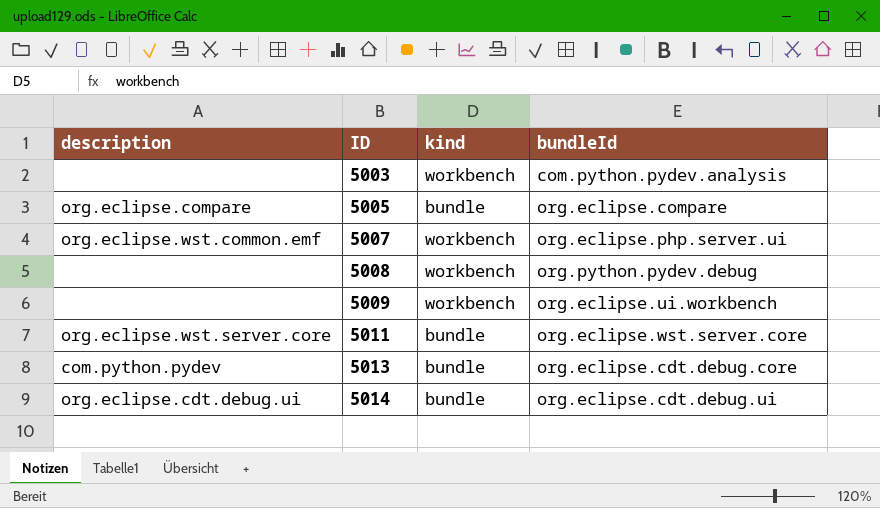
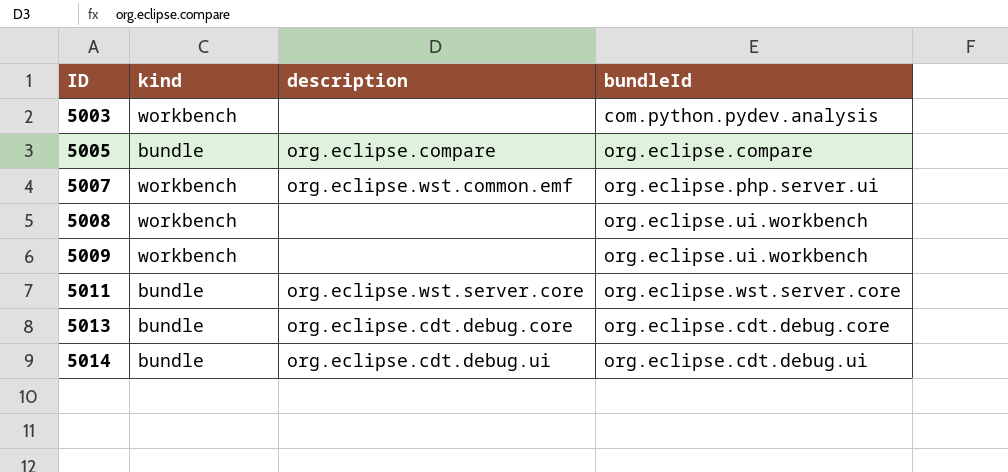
column description | position: 1 -> 3
5008 | bundleId: org.python.pydev.debug -> org.eclipse.ui.workbench
5013 | description: com.python.pydev -> org.eclipse.cdt.debug.core

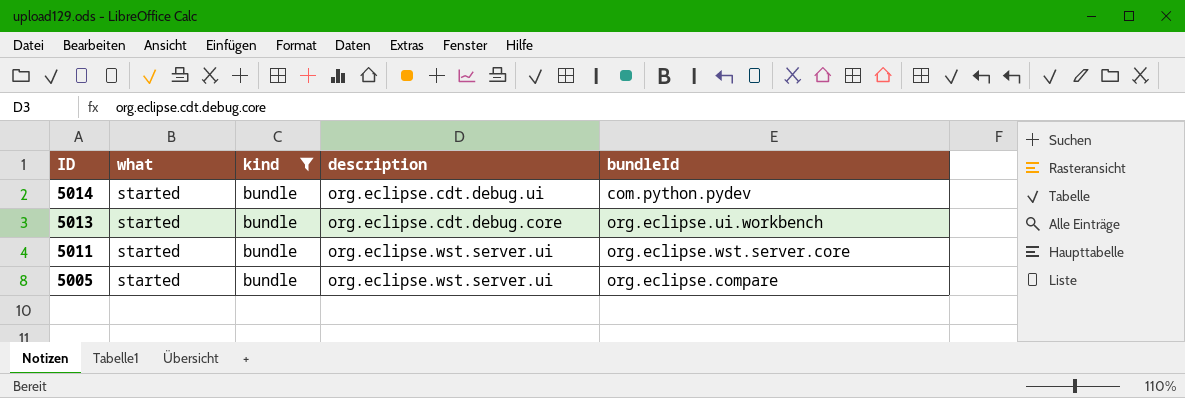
filter: none -> kind = bundle
row order: ID ascending -> ID descending
column what | position: none -> 2
5014 | bundleId: org.eclipse.cdt.debug.ui -> com.python.pydev
5013 | bundleId: org.eclipse.cdt.debug.core -> org.eclipse.ui.workbench
5011 | description: org.eclipse.wst.server.core -> org.eclipse.wst.server.ui
5005 | description: org.eclipse.compare -> org.eclipse.wst.server.ui

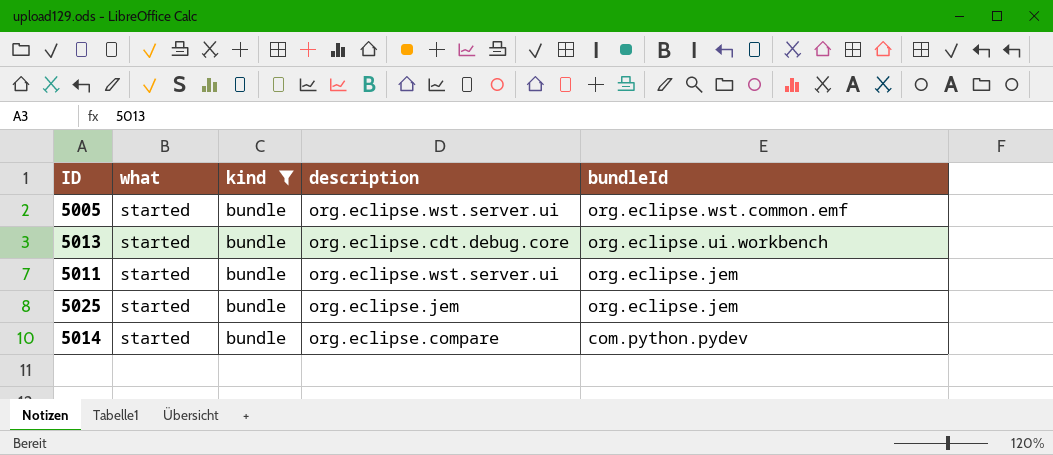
row order: ID descending -> bundleId descending
5005 | bundleId: org.eclipse.compare -> org.eclipse.wst.common.emf
5011 | bundleId: org.eclipse.wst.server.core -> org.eclipse.jem
row 5025: none -> started | bundle | org.eclipse.jem | org.eclipse.jem
5014 | description: org.eclipse.cdt.debug.ui -> org.eclipse.compare

